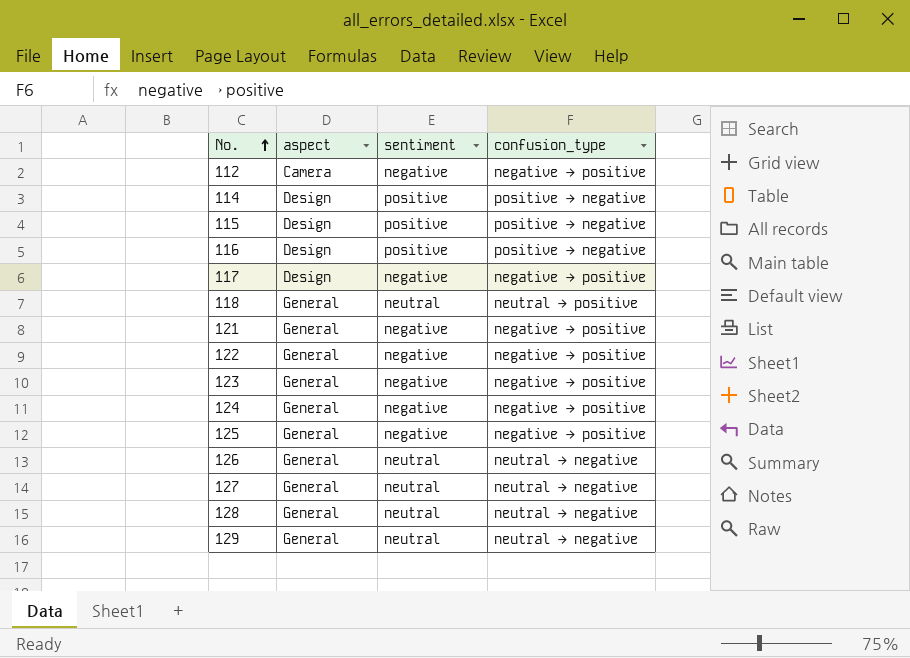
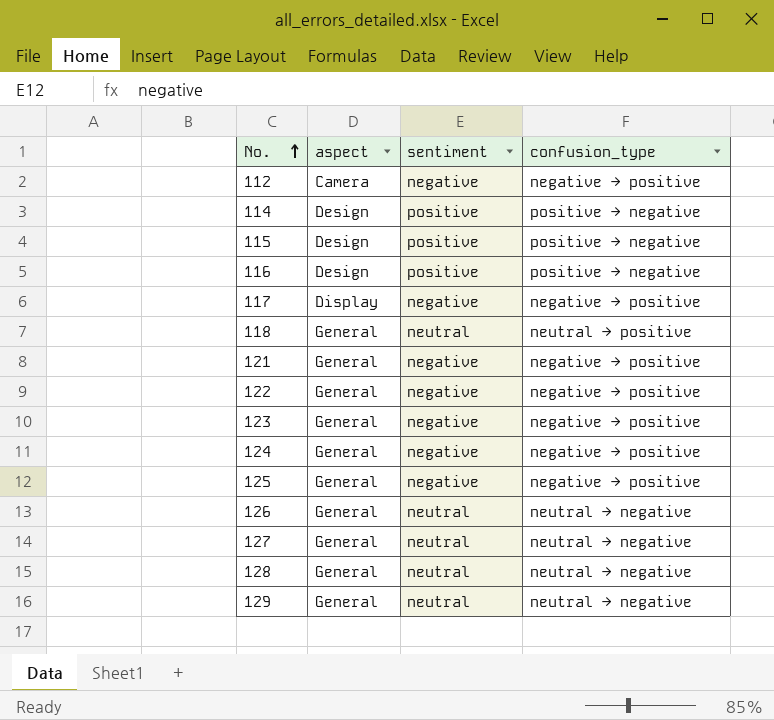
117 | aspect: Design -> Display

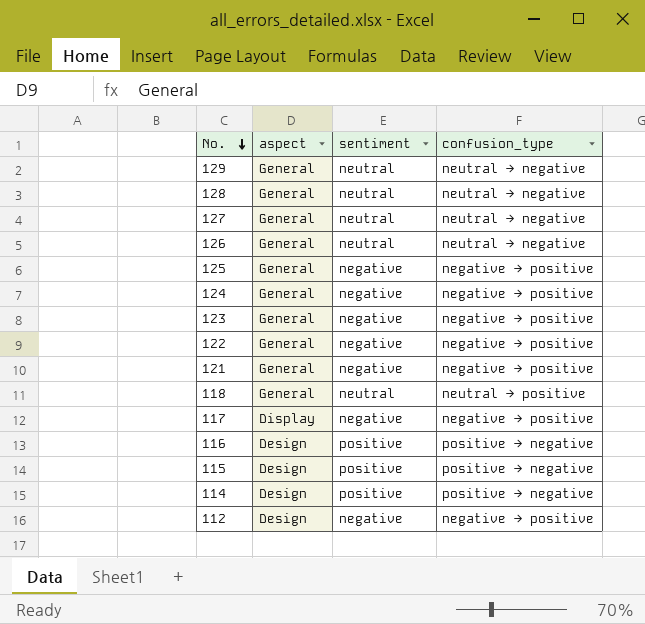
row order: No. ascending -> No. descending
112 | aspect: Camera -> Design

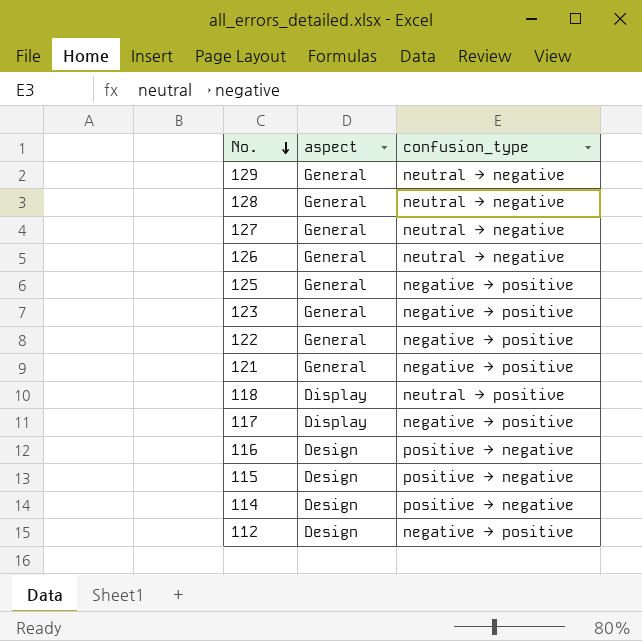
column sentiment | position: 3 -> none
row 124: General | negative | negative → positive -> none
118 | aspect: General -> Display

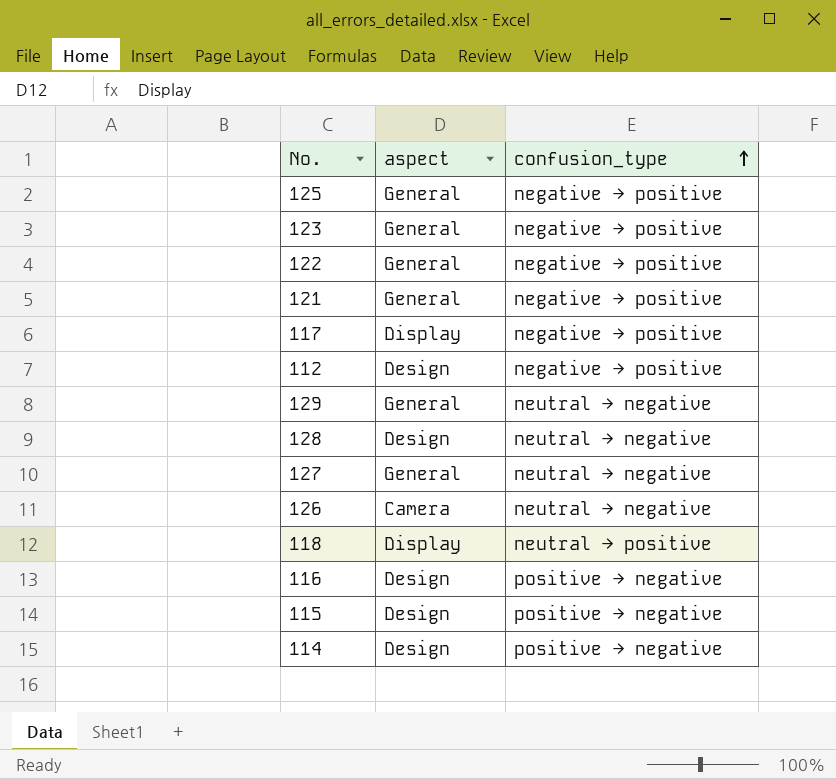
row order: No. descending -> confusion_type ascending
128 | aspect: General -> Design
126 | aspect: General -> Camera

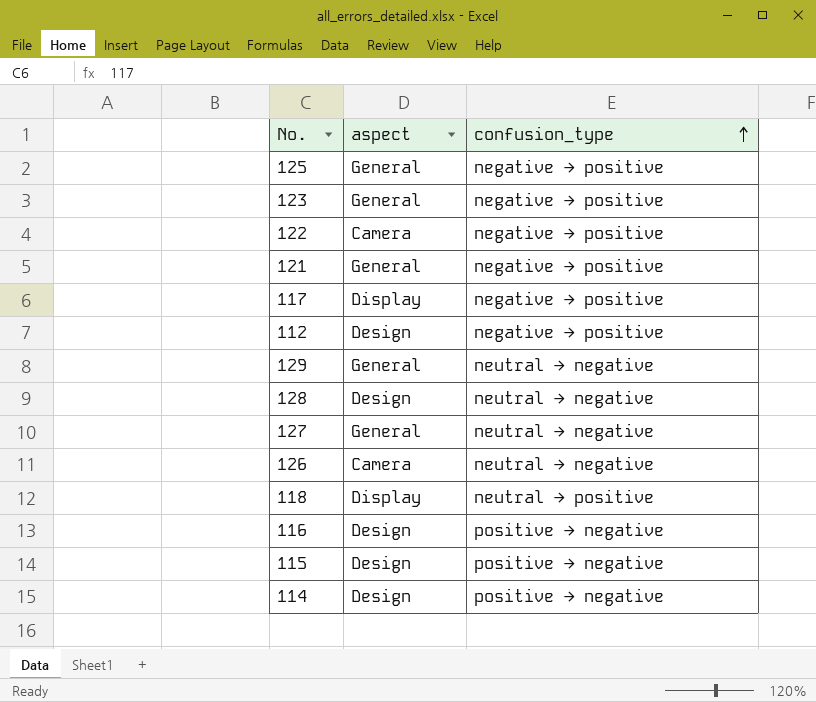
122 | aspect: General -> Camera

